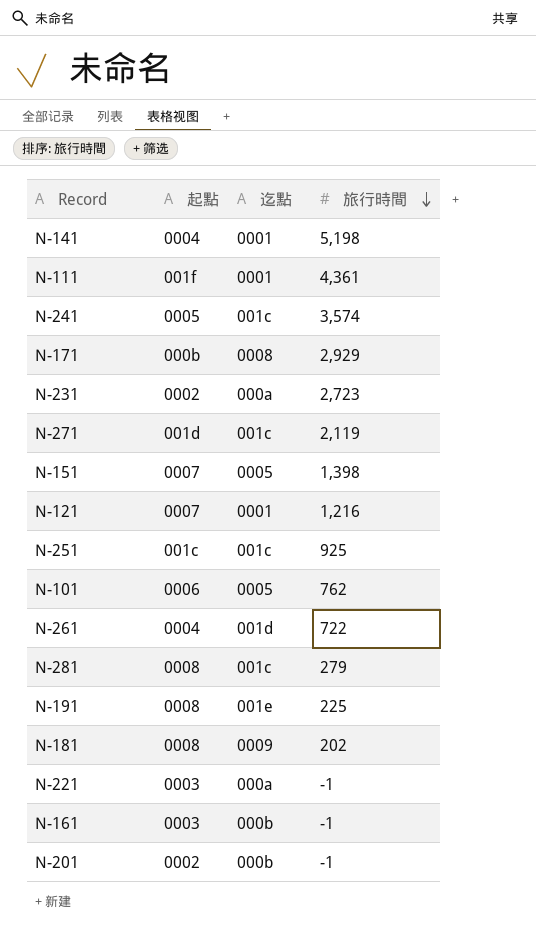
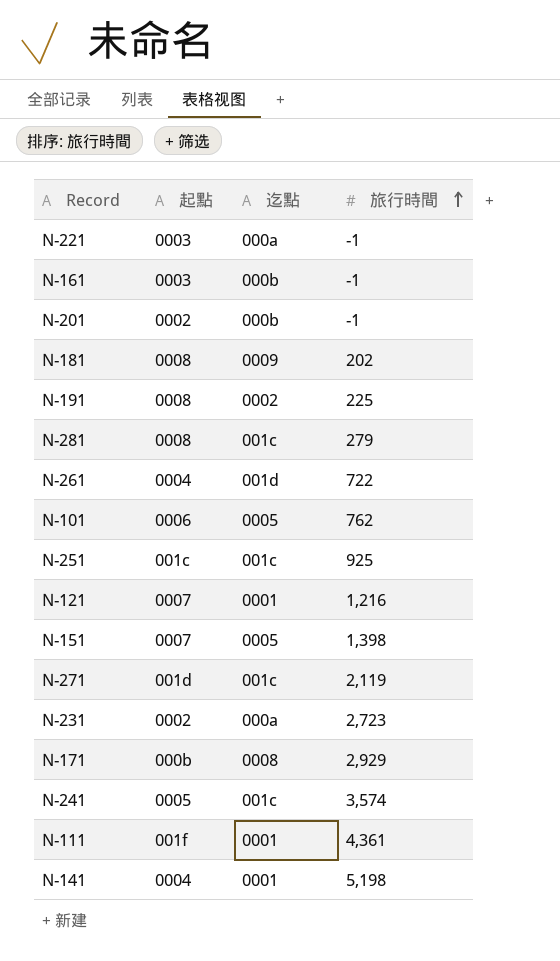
row order: 旅行時間 descending -> 旅行時間 ascending
N-191 | 迄點: 001e -> 0002

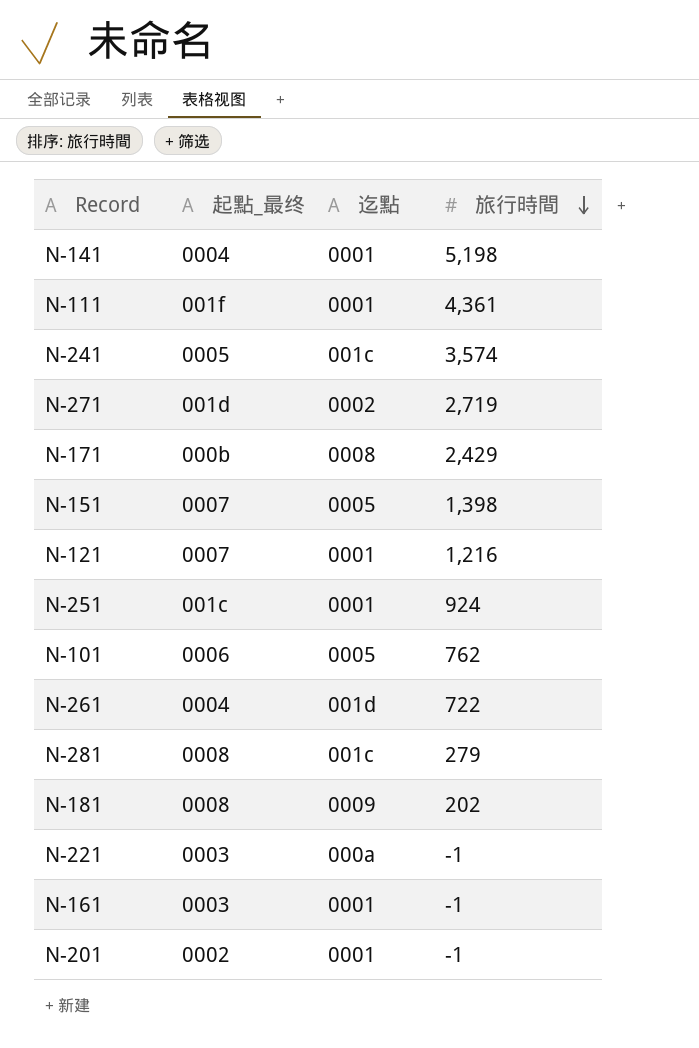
row order: 旅行時間 ascending -> 旅行時間 descending
column name: 起點 -> 起點_最终
row N-191: 0008 | 0002 | 225 -> none
row N-231: 0002 | 000a | 2,723 -> none
N-271 | 迄點: 001c -> 0002
N-271 | 旅行時間: 2,119 -> 2,719
N-171 | 旅行時間: 2,929 -> 2,429
N-251 | 迄點: 001c -> 0001
N-251 | 旅行時間: 925 -> 924
N-161 | 迄點: 000b -> 0001
N-201 | 迄點: 000b -> 0001

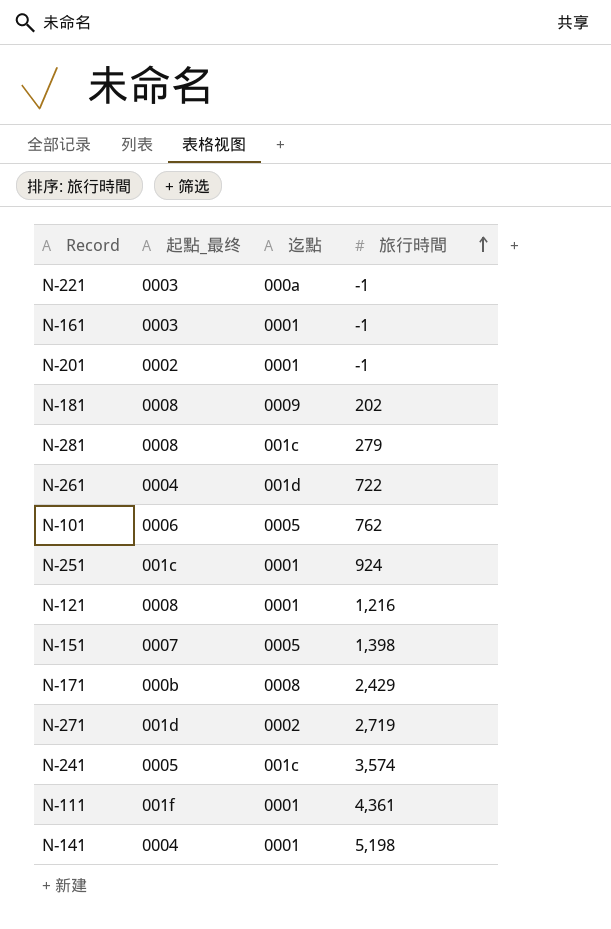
row order: 旅行時間 descending -> 旅行時間 ascending
N-121 | 起點_最终: 0007 -> 0008

